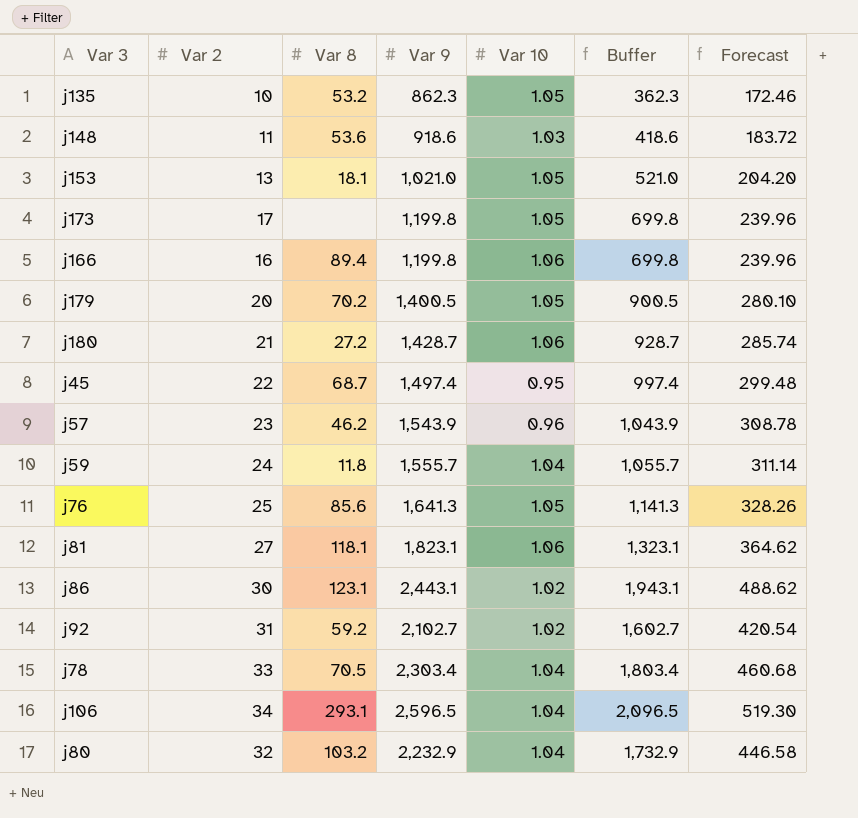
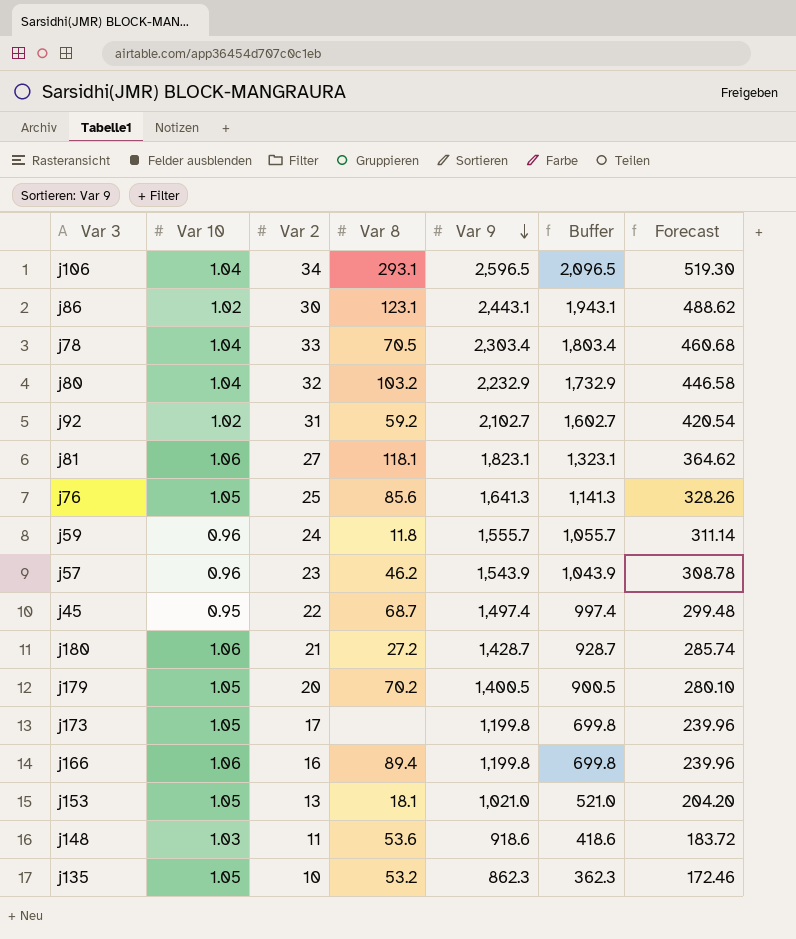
row order: none -> Var 9 descending
column Var 10 | position: 5 -> 2
j59 | Var 10: 1.04 -> 0.96

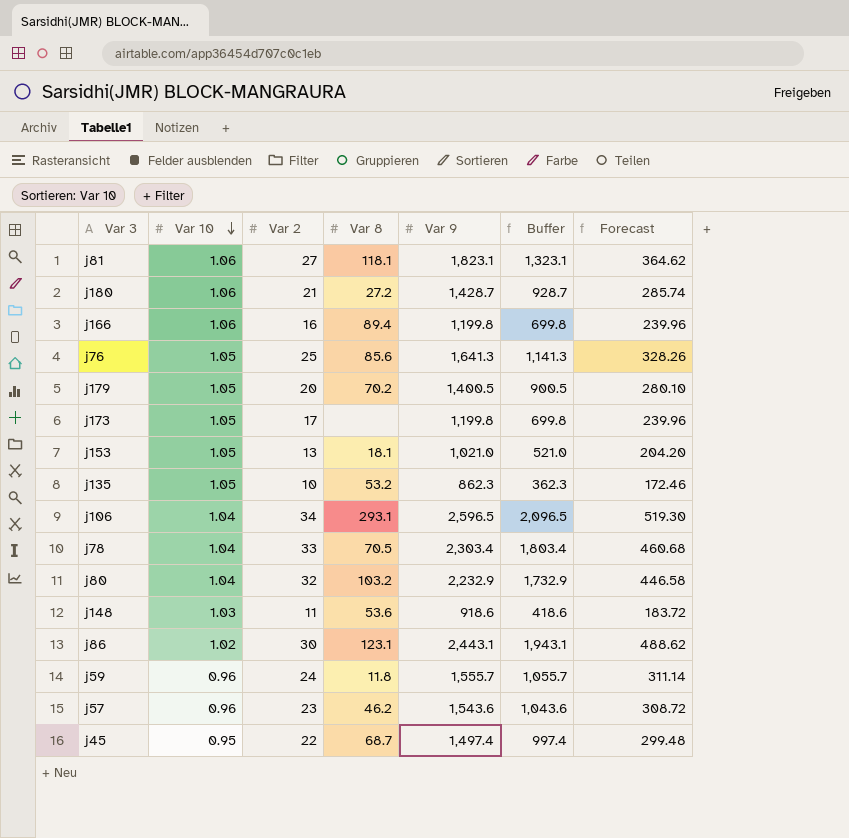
row order: Var 9 descending -> Var 10 descending
row j92: 1.02 | 31 | 59.2 | 2,102.7 | 1,602.7 | 420.54 -> none
j57 | Var 9: 1,543.9 -> 1,543.6
j57 | Buffer: 1,043.9 -> 1,043.6
j57 | Forecast: 308.78 -> 308.72

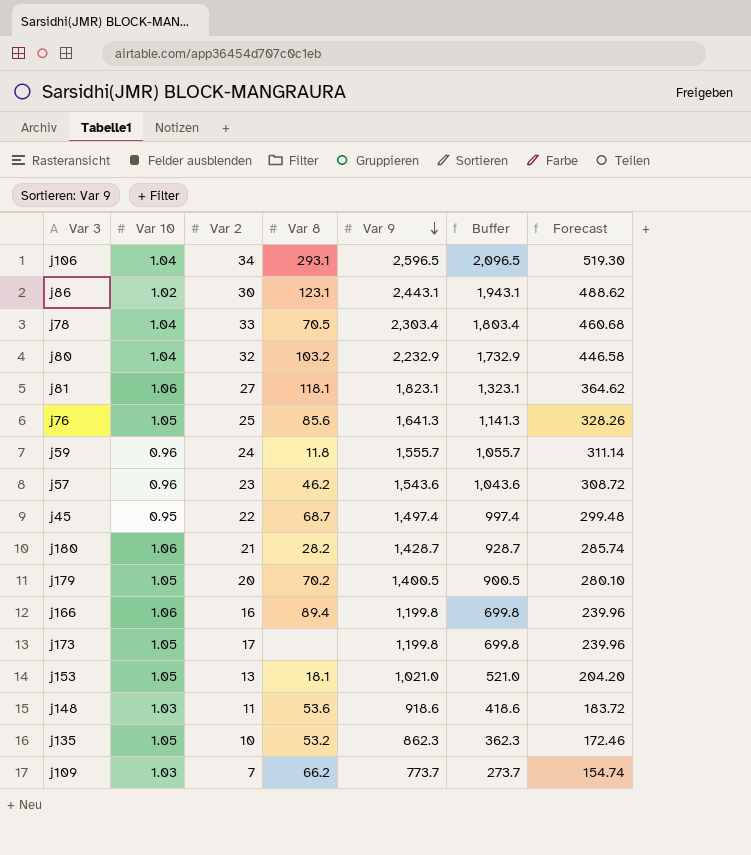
row order: Var 10 descending -> Var 9 descending
j180 | Var 8: 27.2 -> 28.2
row j109: none -> 1.03 | 7 | 66.2 | 773.7 | 273.7 | 154.74

